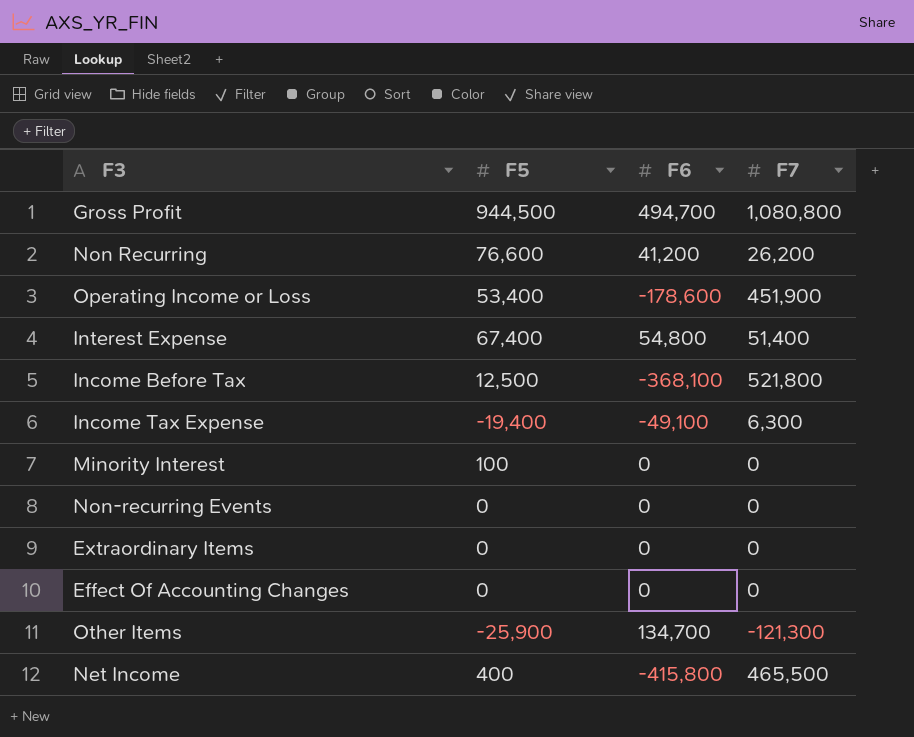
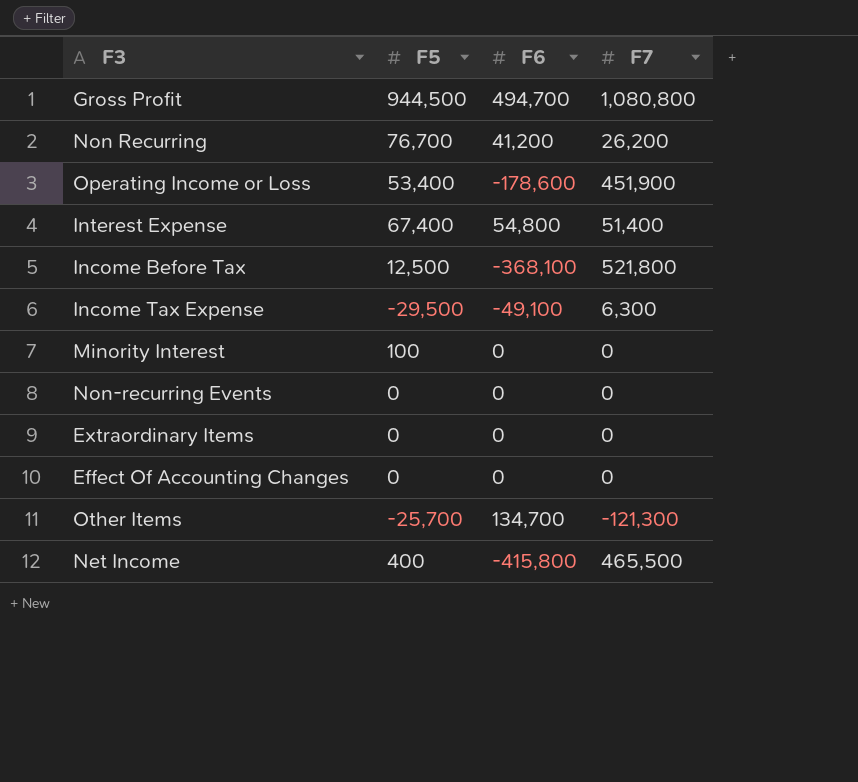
Non Recurring | F5: 76,600 -> 76,700
Income Tax Expense | F5: -19,400 -> -29,500
Other Items | F5: -25,900 -> -25,700

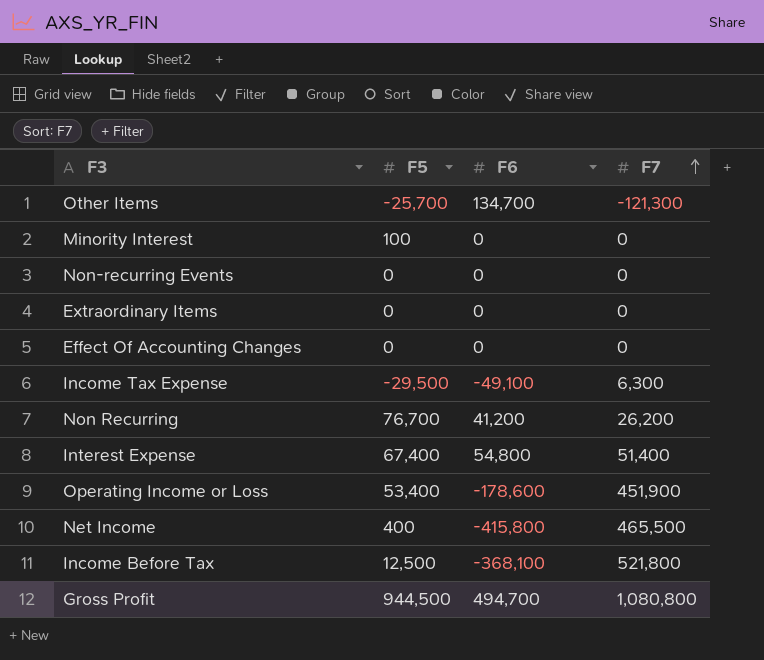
row order: none -> F7 ascending

